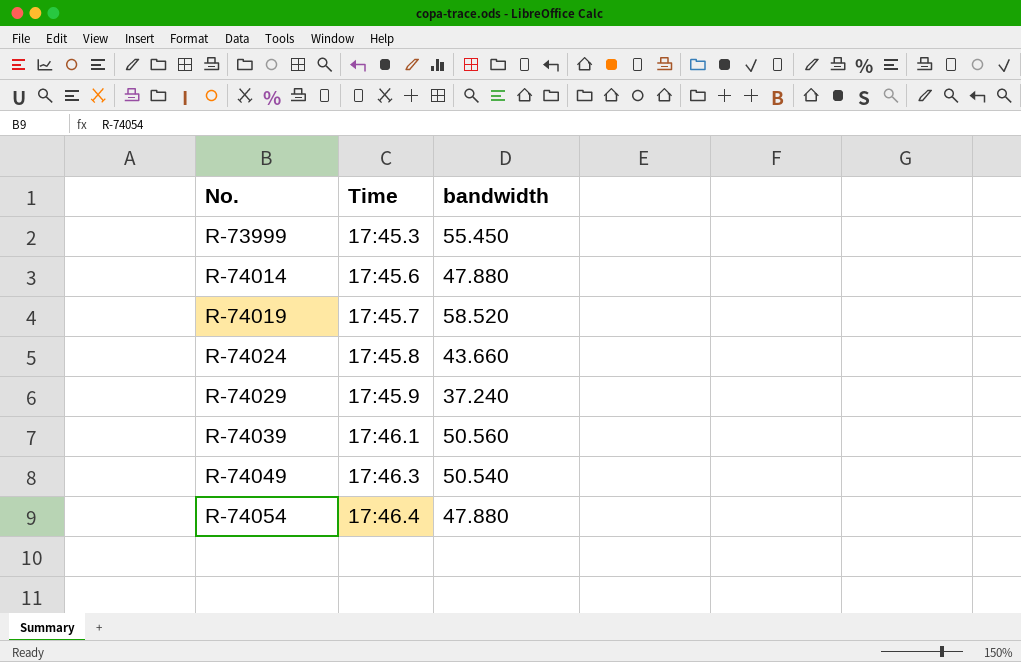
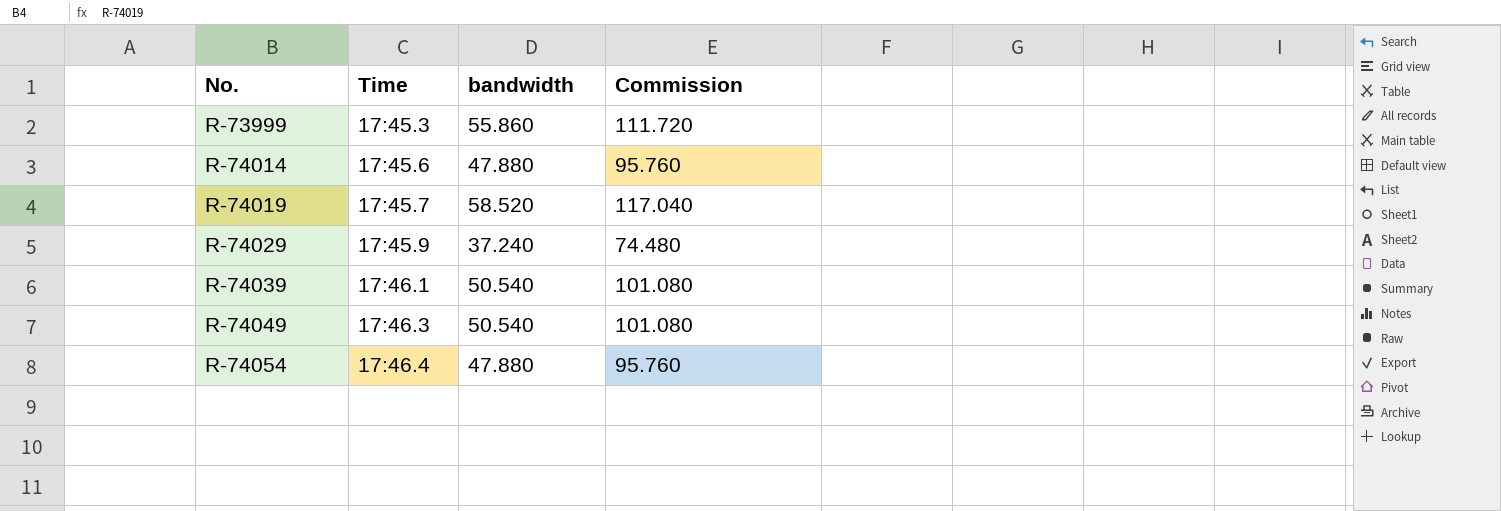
column Commission | formula: none -> [bandwidth] * 2
row R-74024: 17:45.8 | 43.660 -> none
R-73999 | bandwidth: 55.450 -> 55.860
R-74039 | bandwidth: 50.560 -> 50.540

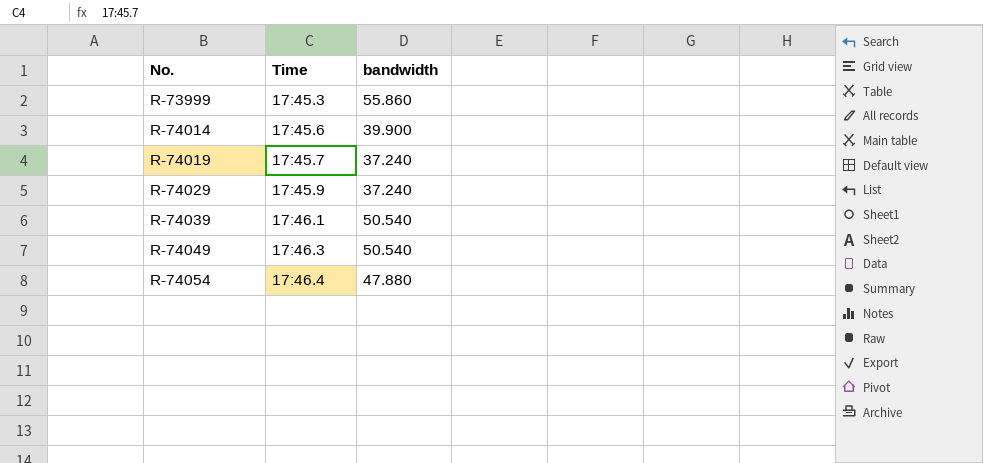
column Commission | formula: [bandwidth] * 2 -> none
R-74014 | bandwidth: 47.880 -> 39.900
R-74019 | bandwidth: 58.520 -> 37.240

